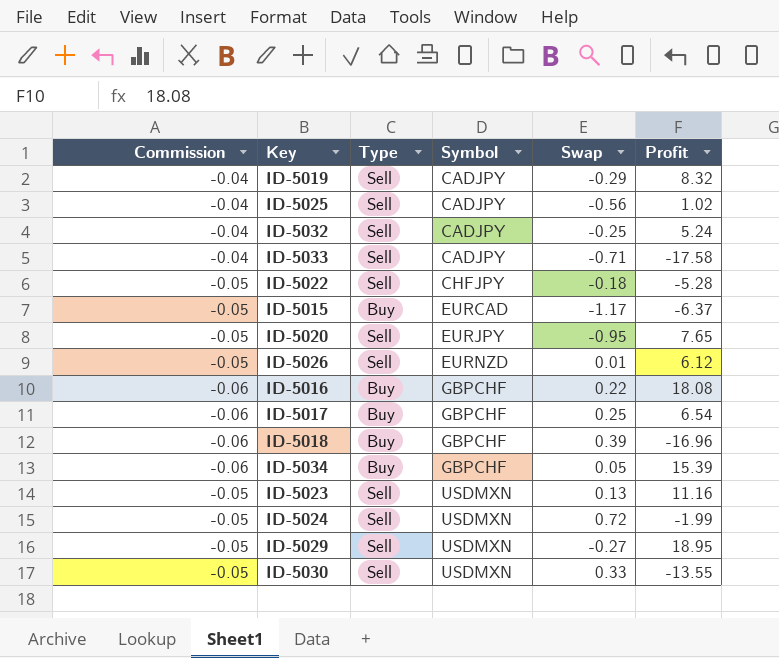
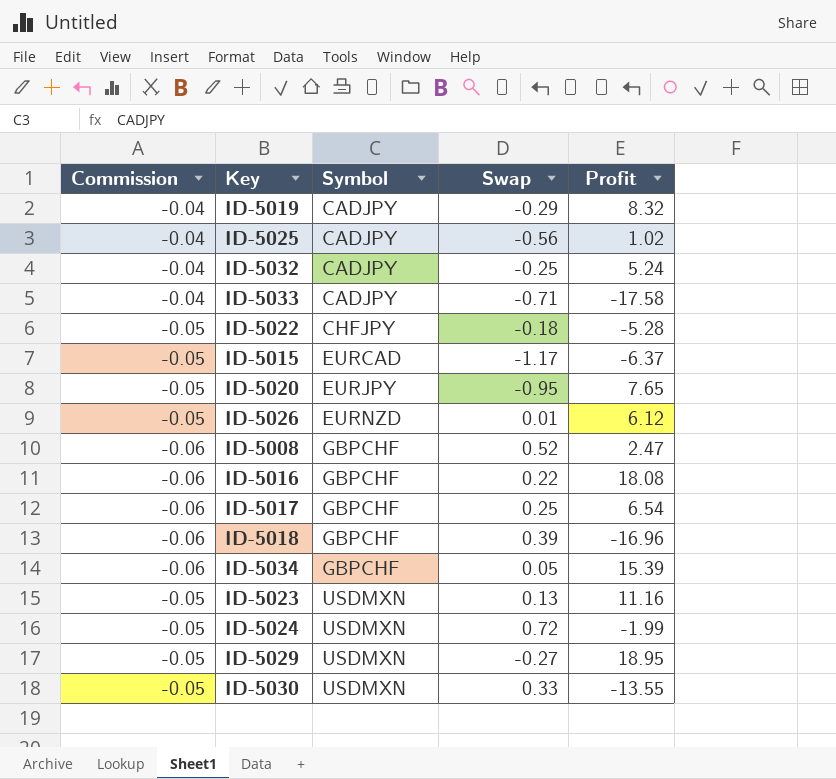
column Type | position: 3 -> none
row ID-5008: none -> -0.06 | GBPCHF | 0.52 | 2.47

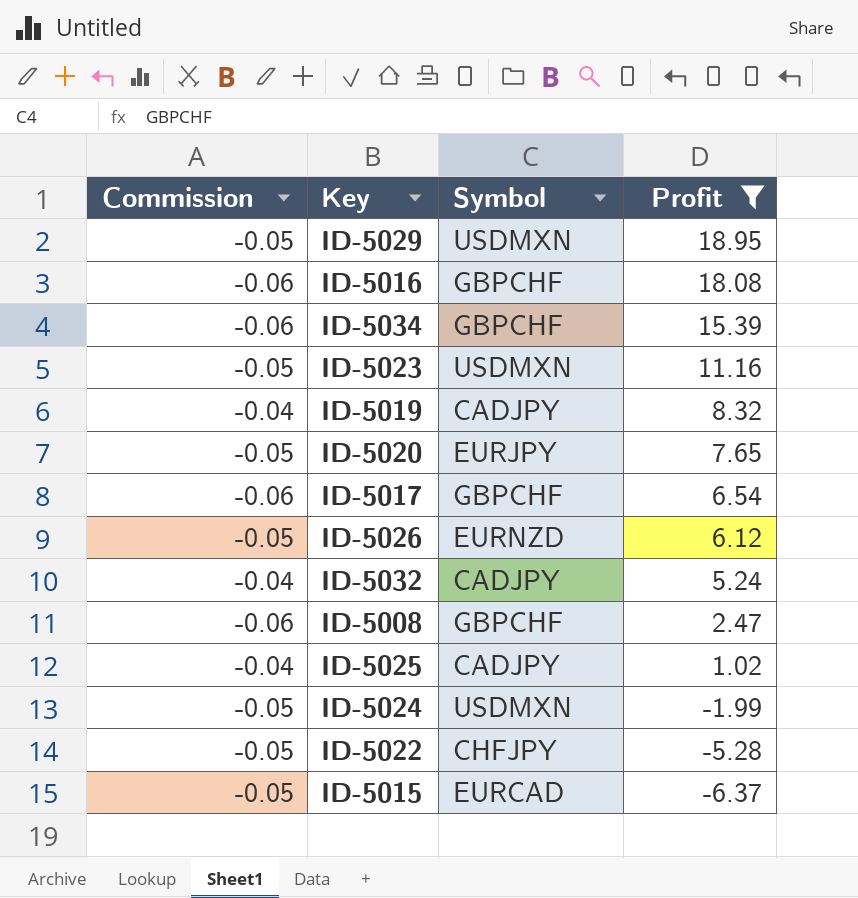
filter: none -> Profit >= -6.37
row order: Symbol ascending -> Profit descending
column Swap | position: 4 -> none

